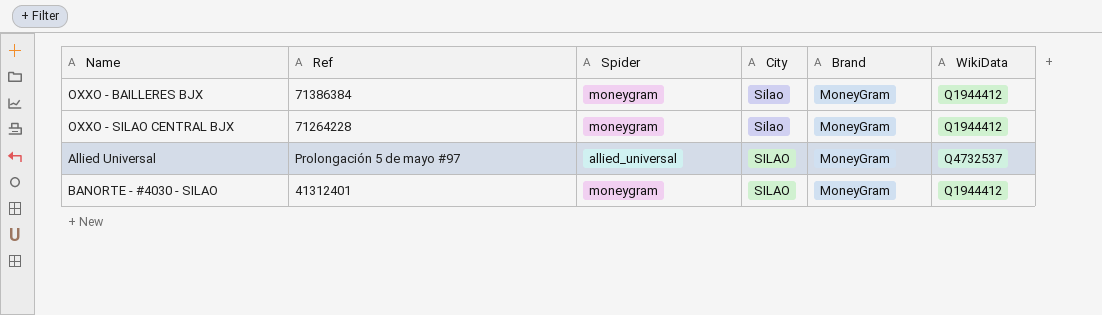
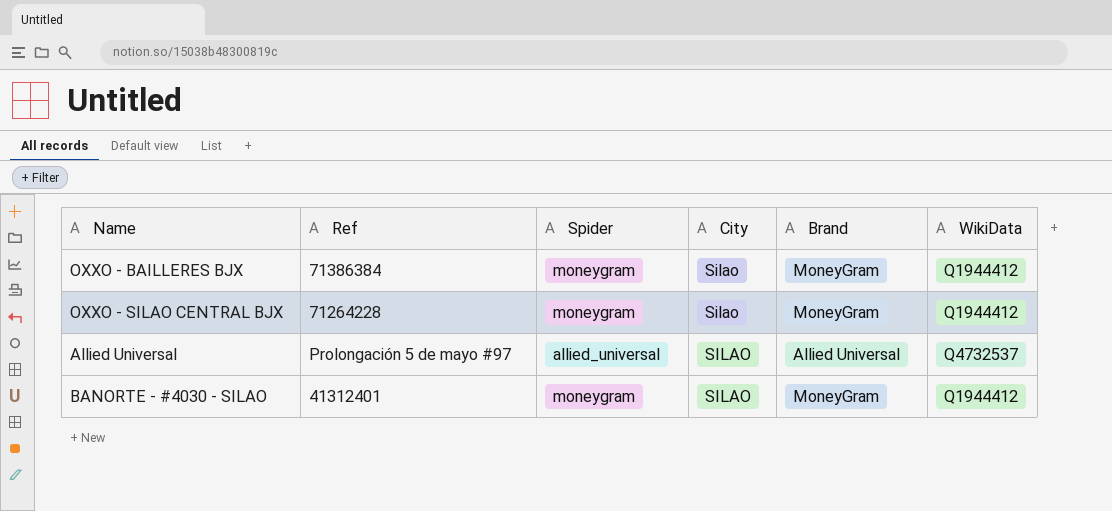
Allied Universal | Brand: MoneyGram -> Allied Universal

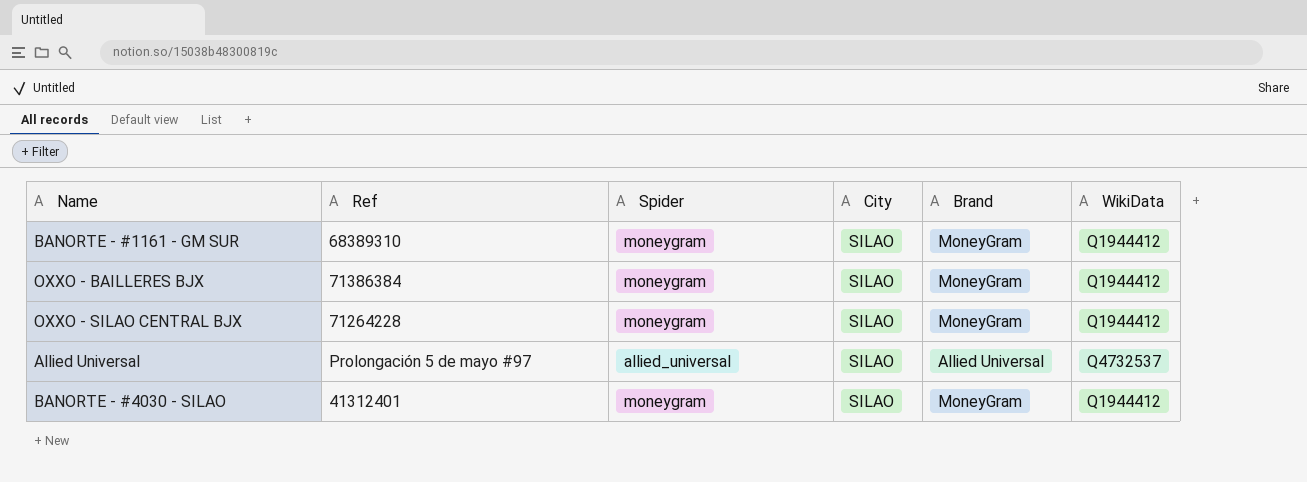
row BANORTE - #1161 - GM SUR: none -> 68389310 | moneygram | SILAO | MoneyGram | Q1944412
OXXO - BAILLERES BJX | City: Silao -> SILAO
OXXO - SILAO CENTRAL BJX | City: Silao -> SILAO

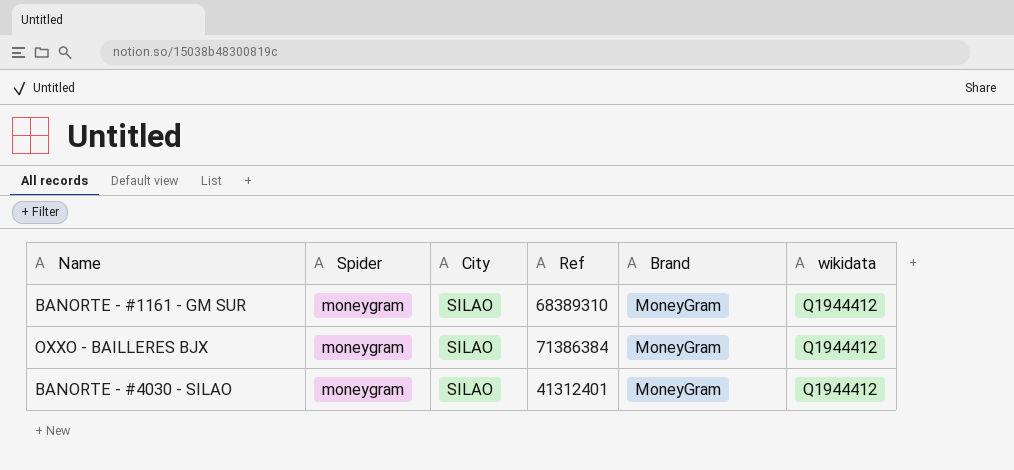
column Ref | position: 2 -> 4
column name: WikiData -> wikidata
row OXXO - SILAO CENTRAL BJX: 71264228 | moneygram | SILAO | MoneyGram | Q1944412 -> none
row Allied Universal: Prolongación 5 de mayo #97 | allied_universal | SILAO | Allied Universal | Q4732537 -> none

